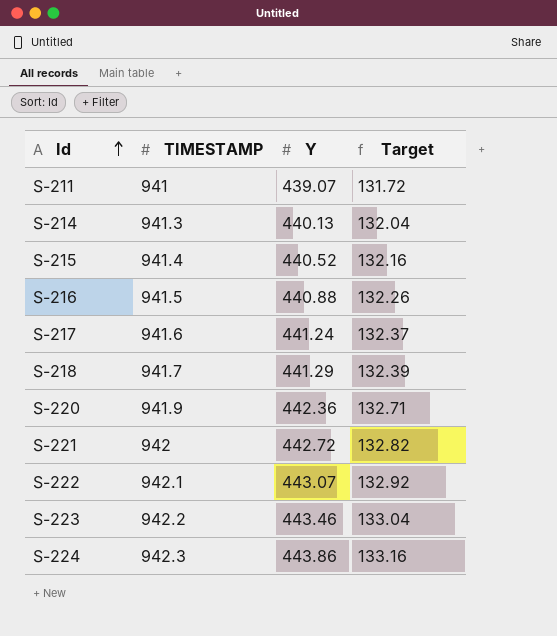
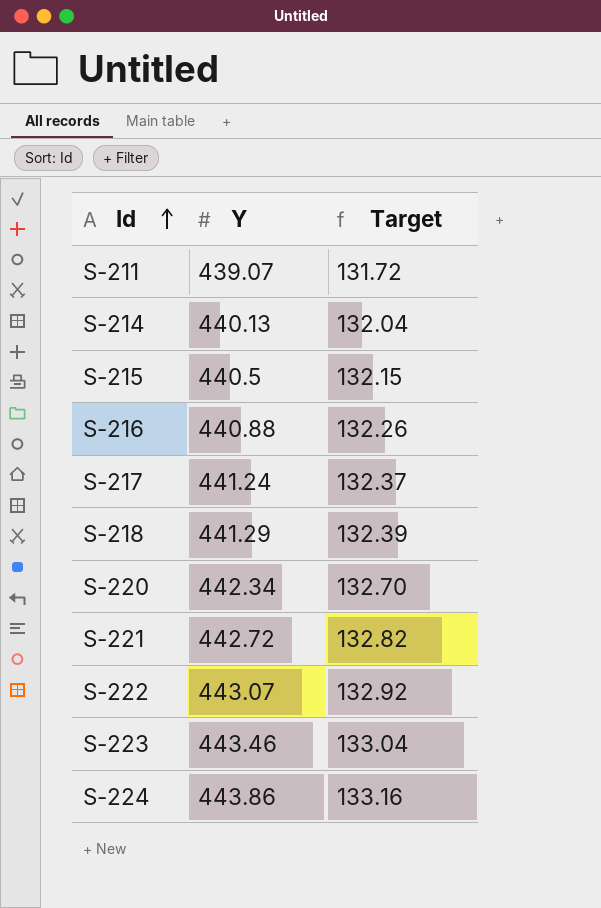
column TIMESTAMP | position: 2 -> none
S-215 | Y: 440.52 -> 440.5
S-215 | Target: 132.16 -> 132.15
S-220 | Y: 442.36 -> 442.34
S-220 | Target: 132.71 -> 132.70

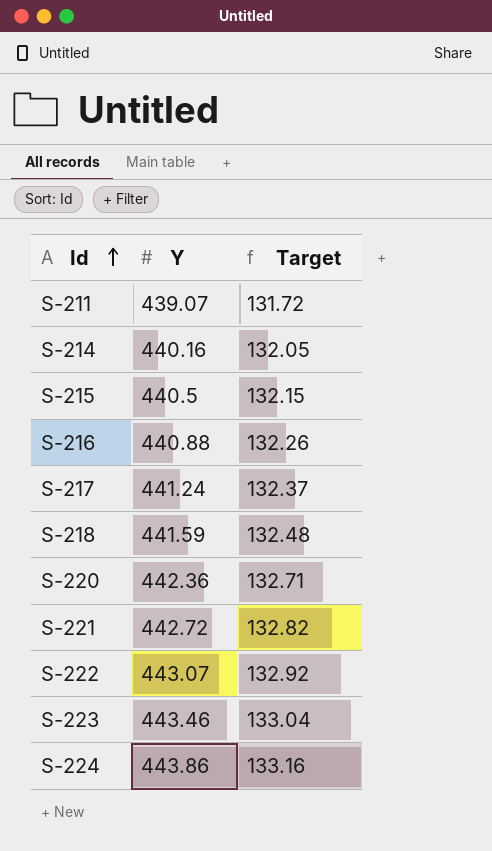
S-214 | Y: 440.13 -> 440.16
S-214 | Target: 132.04 -> 132.05
S-218 | Y: 441.29 -> 441.59
S-218 | Target: 132.39 -> 132.48
S-220 | Y: 442.34 -> 442.36
S-220 | Target: 132.70 -> 132.71

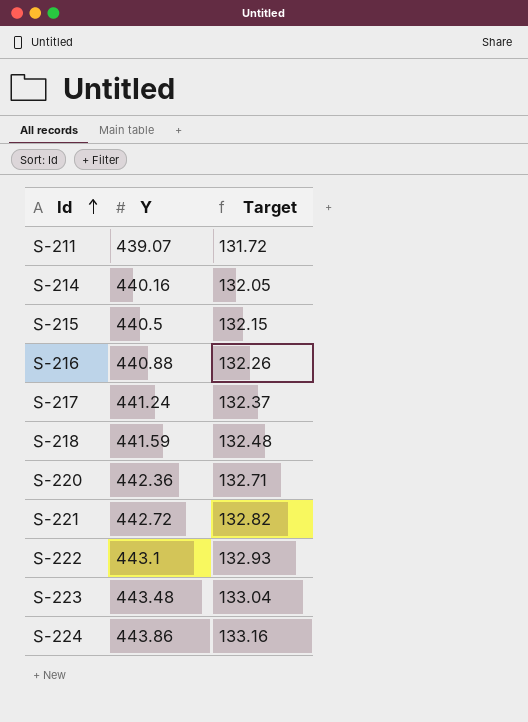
S-222 | Y: 443.07 -> 443.1
S-222 | Target: 132.92 -> 132.93
S-223 | Y: 443.46 -> 443.48

